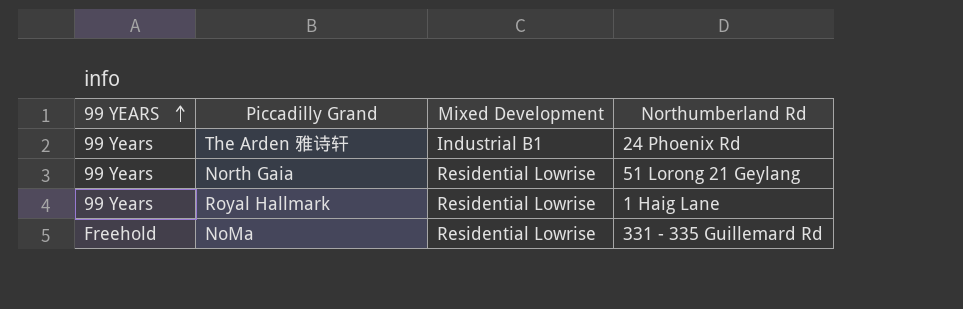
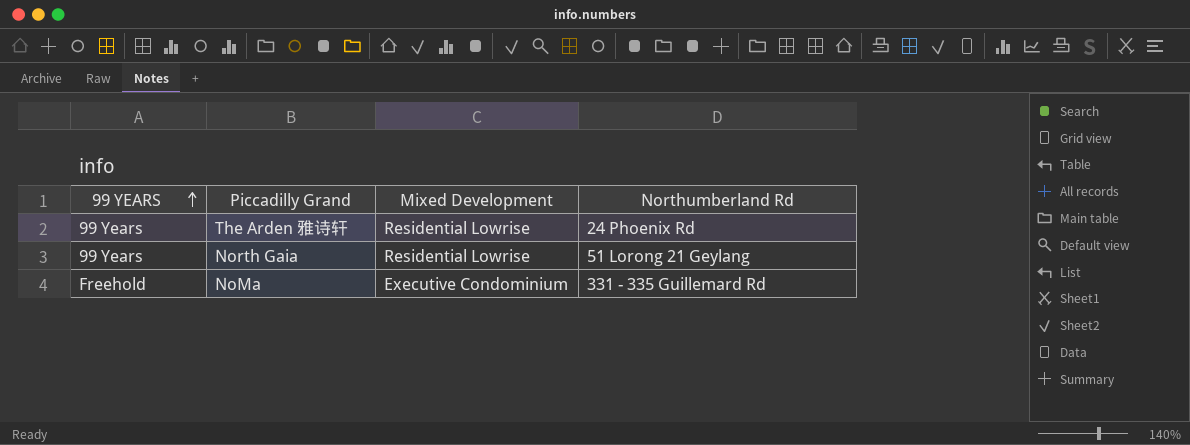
row Royal Hallmark: 99 Years | Residential Lowrise | 1 Haig Lane -> none
The Arden 雅诗轩 | Mixed Development: Industrial B1 -> Residential Lowrise
NoMa | Mixed Development: Residential Lowrise -> Executive Condominium

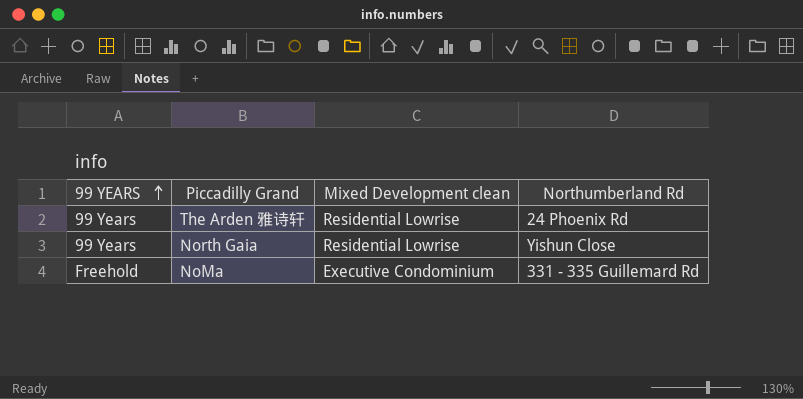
column name: Mixed Development -> Mixed Development clean
North Gaia | Northumberland Rd: 51 Lorong 21 Geylang -> Yishun Close

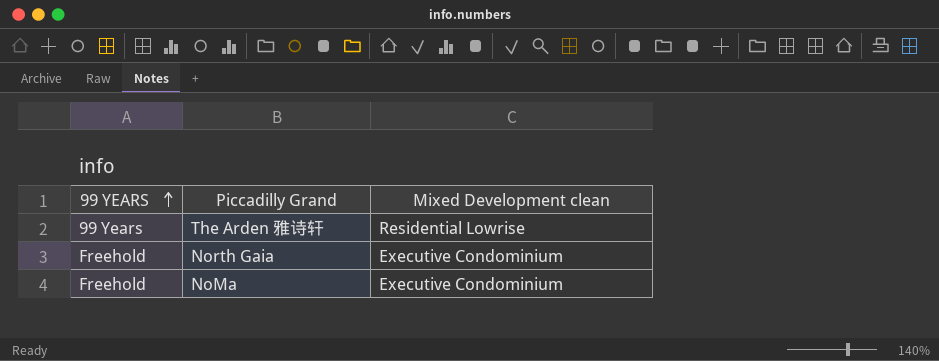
column Northumberland Rd | position: 4 -> none
North Gaia | 99 YEARS: 99 Years -> Freehold
North Gaia | Mixed Development clean: Residential Lowrise -> Executive Condominium

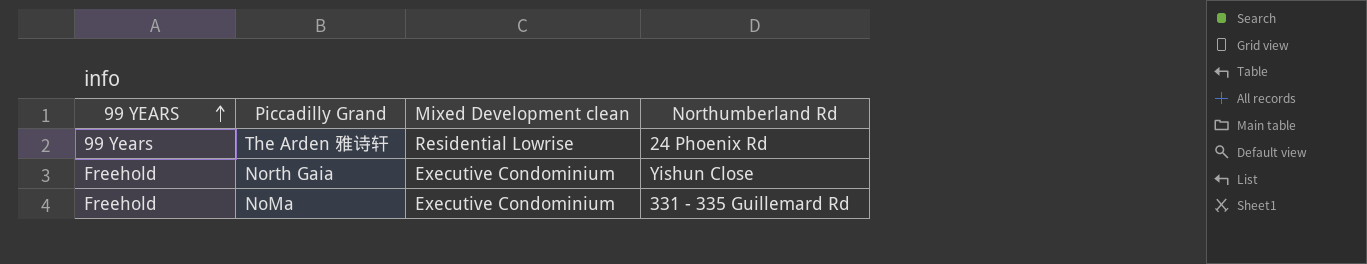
column Northumberland Rd | position: none -> 4

